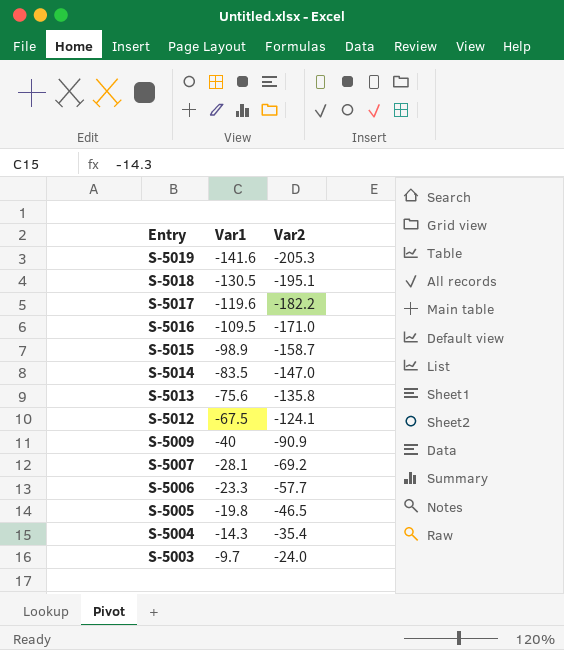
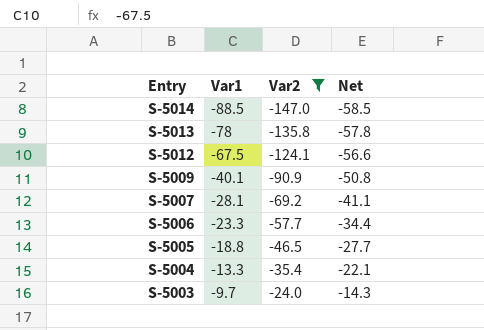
filter: none -> Var2 >= -147.0
column Net | formula: none -> [Var2] - [Var1]
S-5014 | Var1: -83.5 -> -88.5
S-5013 | Var1: -75.6 -> -78
S-5009 | Var1: -40 -> -40.1
S-5005 | Var1: -19.8 -> -18.8
S-5004 | Var1: -14.3 -> -13.3

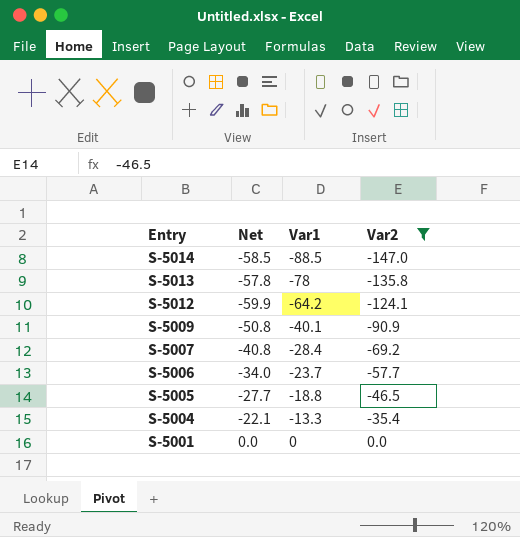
column Net | position: 4 -> 2
row S-5003: -9.7 | -24.0 | -14.3 -> none
S-5012 | Net: -56.6 -> -59.9
S-5012 | Var1: -67.5 -> -64.2
S-5007 | Net: -41.1 -> -40.8
S-5007 | Var1: -28.1 -> -28.4
S-5006 | Net: -34.4 -> -34.0
S-5006 | Var1: -23.3 -> -23.7
row S-5001: none -> 0.0 | 0 | 0.0

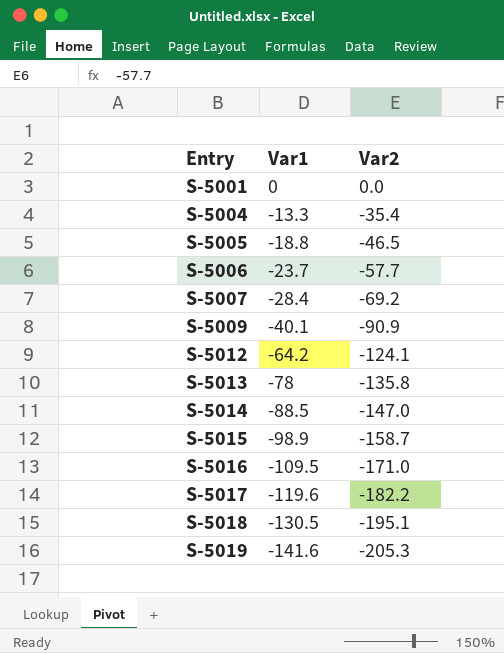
filter: Var2 >= -147.0 -> none
row order: Entry descending -> Entry ascending
column Net | formula: [Var2] - [Var1] -> none

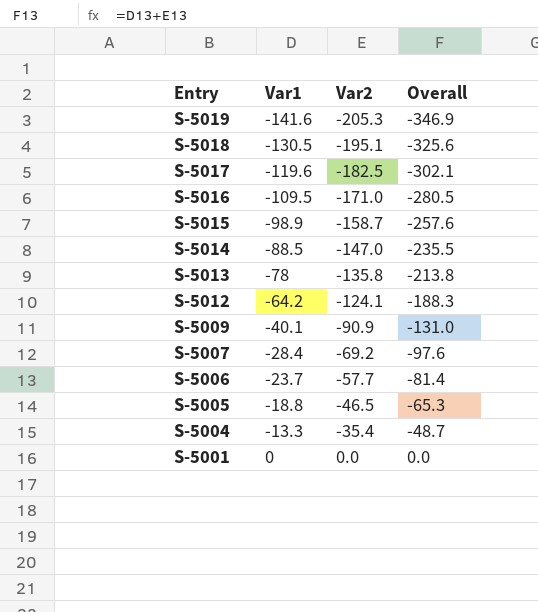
row order: Entry ascending -> Entry descending
column Overall | formula: none -> [Var1] + [Var2]
S-5017 | Var2: -182.2 -> -182.5

